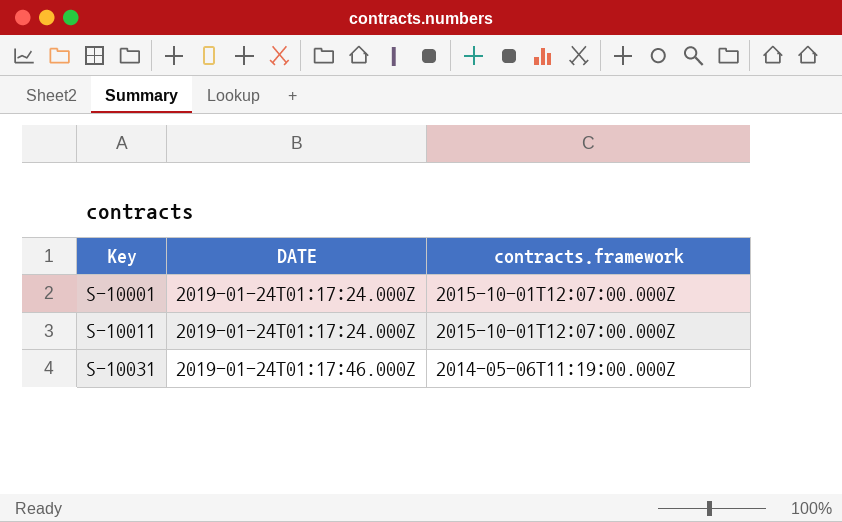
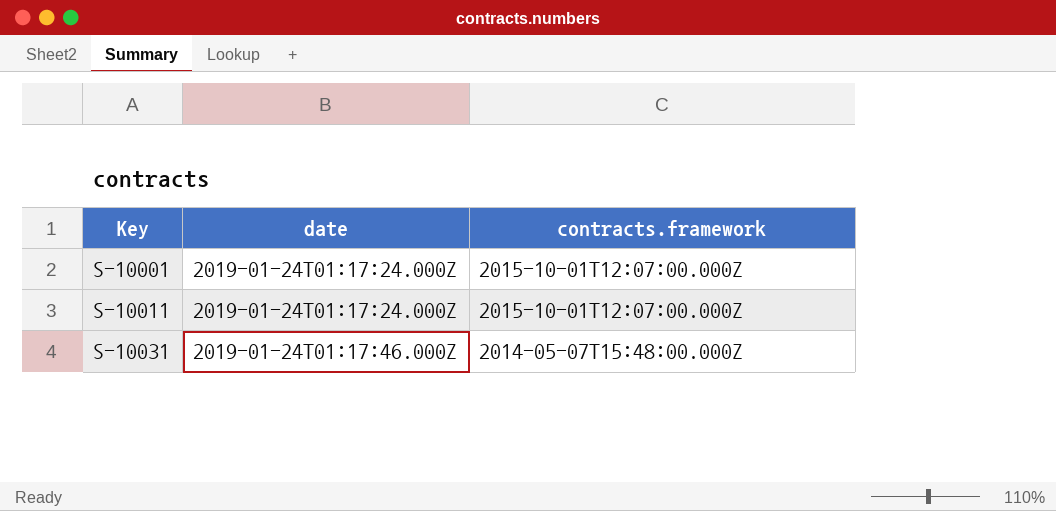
column name: DATE -> date
S-10031 | contracts.framework: 2014-05-06T11:19:00.000Z -> 2014-05-07T15:48:00.000Z

